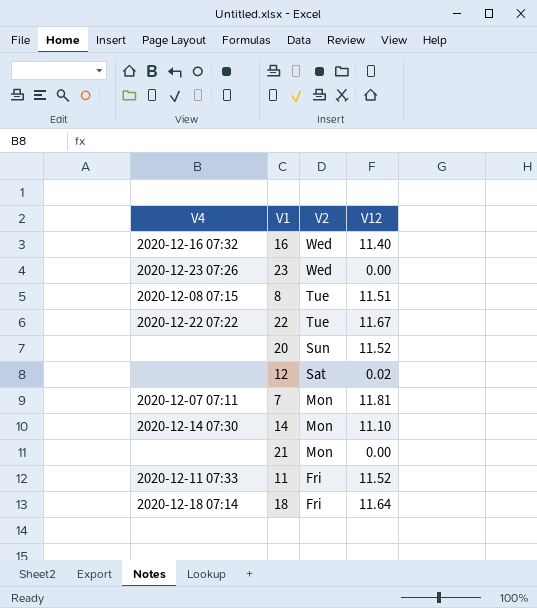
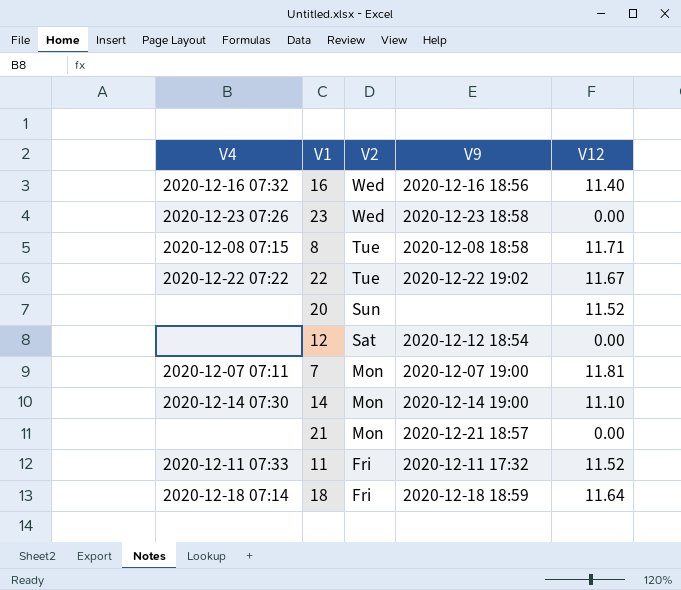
column V9 | position: none -> 4
8 | V12: 11.51 -> 11.71
12 | V12: 0.02 -> 0.00

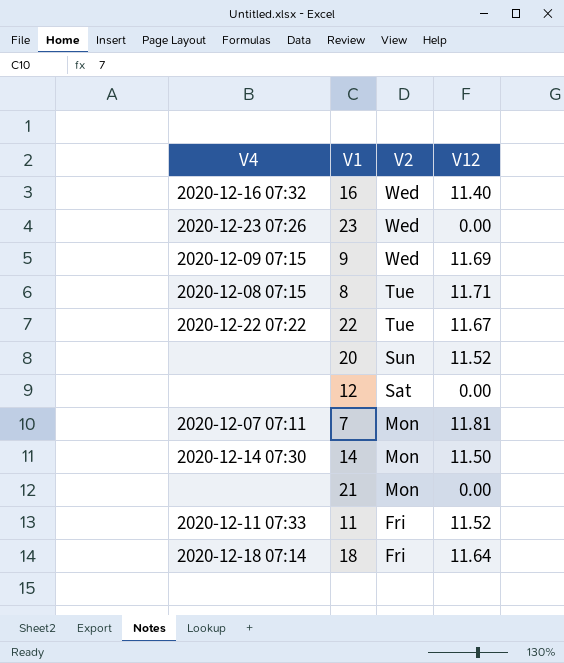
column V9 | position: 4 -> none
row 9: none -> 2020-12-09 07:15 | Wed | 11.69
14 | V12: 11.10 -> 11.50

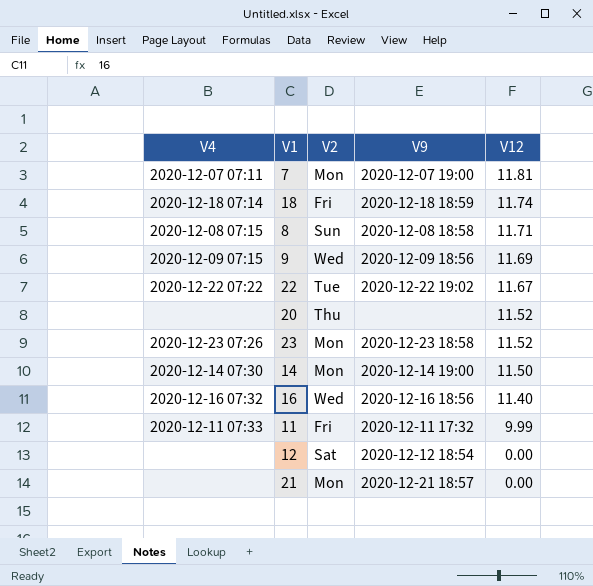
row order: V2 descending -> V12 descending
column V9 | position: none -> 4
18 | V12: 11.64 -> 11.74
8 | V2: Tue -> Sun
20 | V2: Sun -> Thu
23 | V2: Wed -> Mon
23 | V12: 0.00 -> 11.52
11 | V12: 11.52 -> 9.99

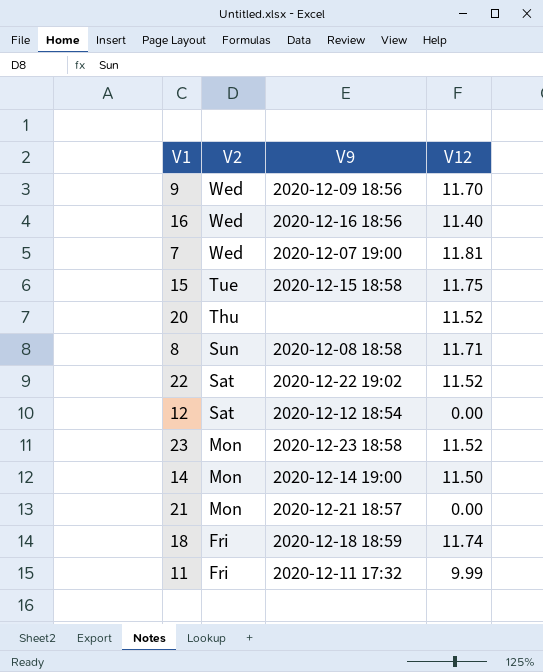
row order: V12 descending -> V2 descending
column V4 | position: 1 -> none
9 | V12: 11.69 -> 11.70
7 | V2: Mon -> Wed
row 15: none -> Tue | 2020-12-15 18:58 | 11.75
22 | V2: Tue -> Sat
22 | V12: 11.67 -> 11.52

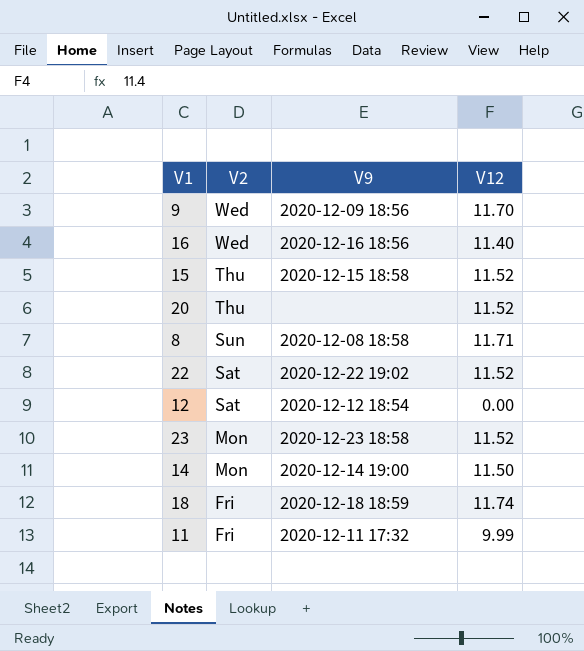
row 7: Wed | 2020-12-07 19:00 | 11.81 -> none
row 21: Mon | 2020-12-21 18:57 | 0.00 -> none
15 | V2: Tue -> Thu
15 | V12: 11.75 -> 11.52

